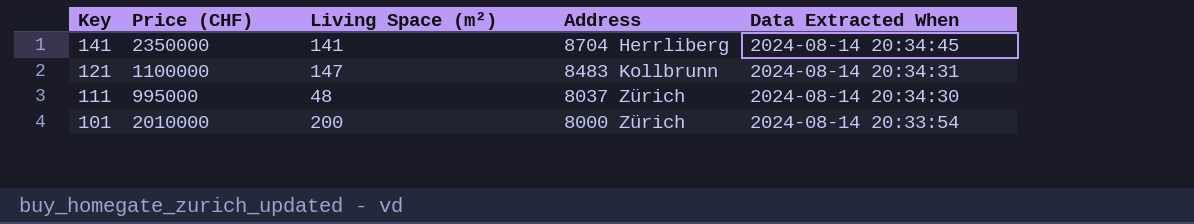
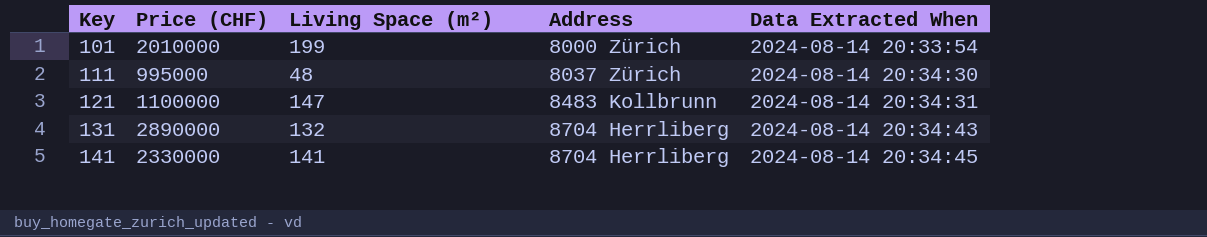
row order: Key descending -> Key ascending
101 | Living Space (m²): 200 -> 199
row 131: none -> 2890000 | 132 | 8704 Herrliberg | 2024-08-14 20:34:43
141 | Price (CHF): 2350000 -> 2330000

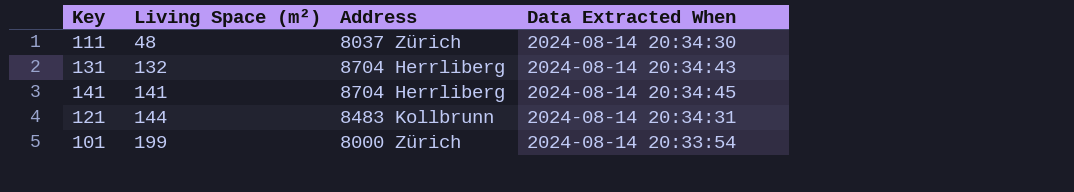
row order: Key ascending -> Living Space (m²) ascending
column Price (CHF) | position: 2 -> none
121 | Living Space (m²): 147 -> 144

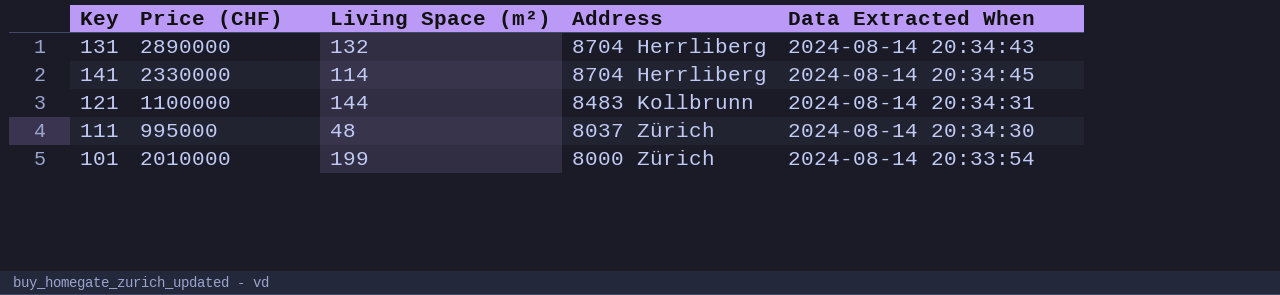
row order: Living Space (m²) ascending -> Address descending
column Price (CHF) | position: none -> 2
141 | Living Space (m²): 141 -> 114

